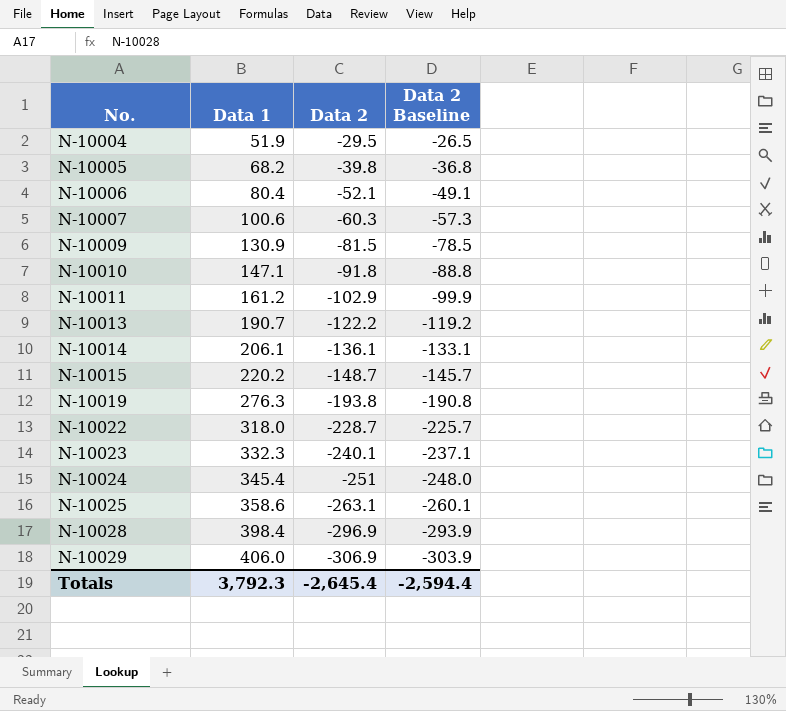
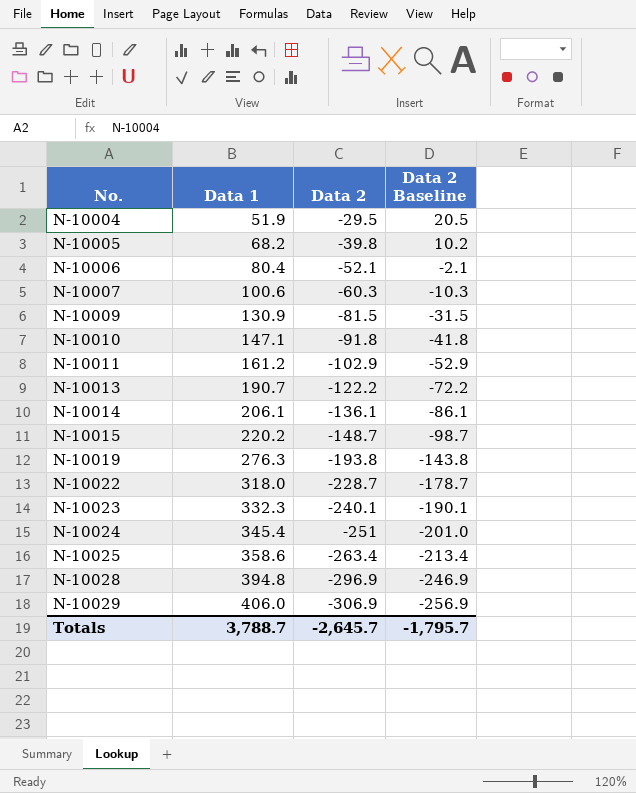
column Data 2 Baseline | formula: [Data 2] + 3 -> [Data 2] + 50
N-10025 | Data 2: -263.1 -> -263.4
N-10028 | Data 1: 398.4 -> 394.8
Totals | Data 1: 3,792.3 -> 3,788.7
Totals | Data 2: -2,645.4 -> -2,645.7
Totals | Data 2 Baseline: -2,594.4 -> -1,795.7

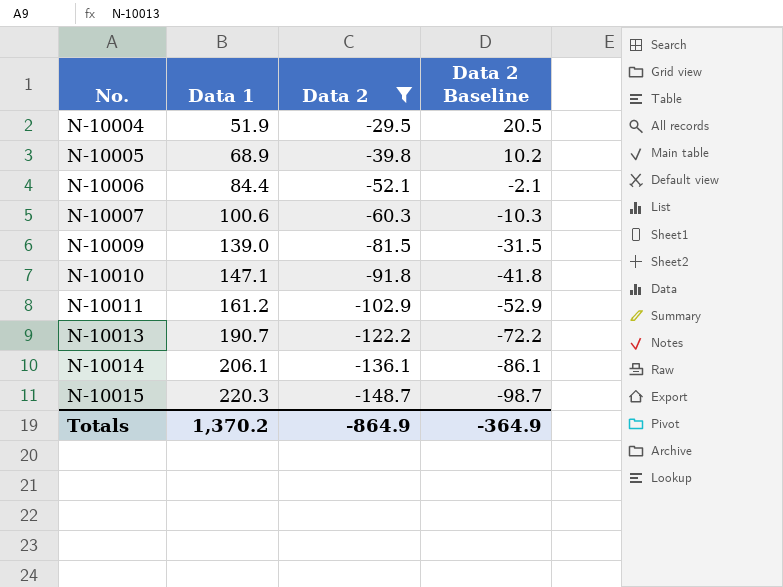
filter: none -> Data 2 >= -148.7
N-10005 | Data 1: 68.2 -> 68.9
N-10006 | Data 1: 80.4 -> 84.4
N-10009 | Data 1: 130.9 -> 139.0
N-10015 | Data 1: 220.2 -> 220.3
Totals | Data 1: 3,788.7 -> 1,370.2
Totals | Data 2: -2,645.7 -> -864.9
Totals | Data 2 Baseline: -1,795.7 -> -364.9

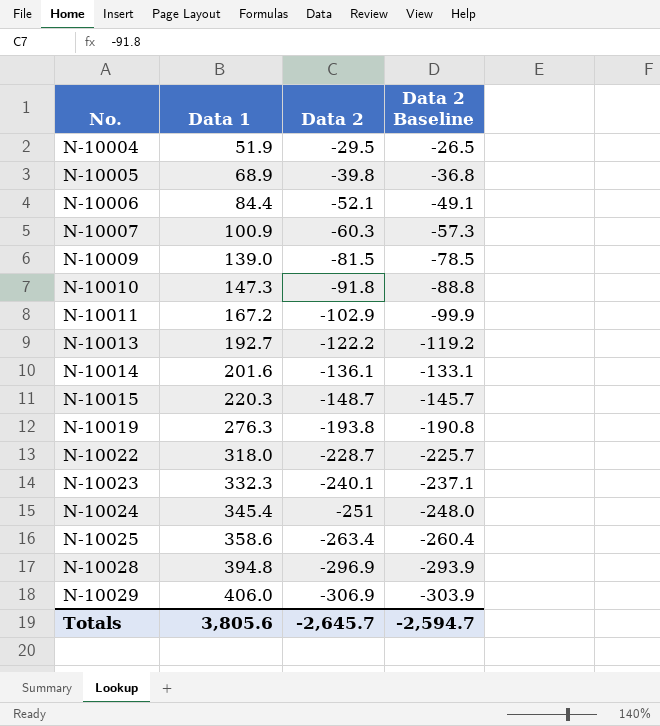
filter: Data 2 >= -148.7 -> none
column Data 2 Baseline | formula: [Data 2] + 50 -> [Data 2] + 3
N-10007 | Data 1: 100.6 -> 100.9
N-10010 | Data 1: 147.1 -> 147.3
N-10011 | Data 1: 161.2 -> 167.2
N-10013 | Data 1: 190.7 -> 192.7
N-10014 | Data 1: 206.1 -> 201.6
Totals | Data 1: 1,370.2 -> 3,805.6
Totals | Data 2: -864.9 -> -2,645.7
Totals | Data 2 Baseline: -364.9 -> -2,594.7

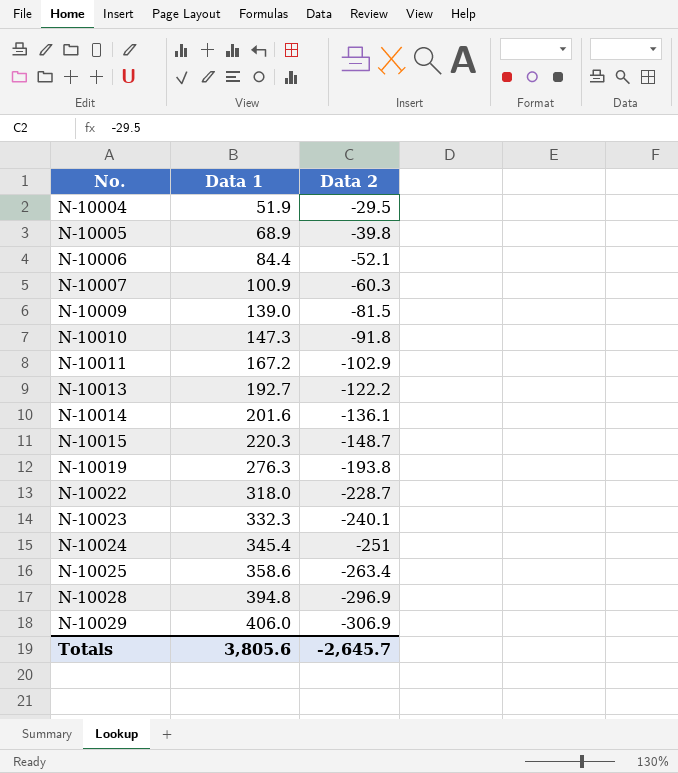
column Data 2 Baseline | formula: [Data 2] + 3 -> none

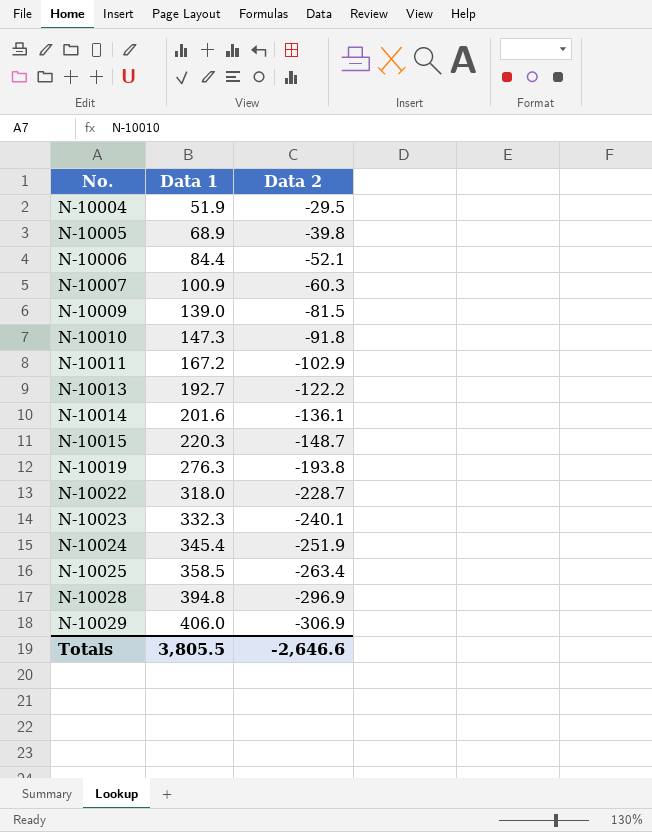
N-10024 | Data 2: -251 -> -251.9
N-10025 | Data 1: 358.6 -> 358.5
Totals | Data 1: 3,805.6 -> 3,805.5
Totals | Data 2: -2,645.7 -> -2,646.6

